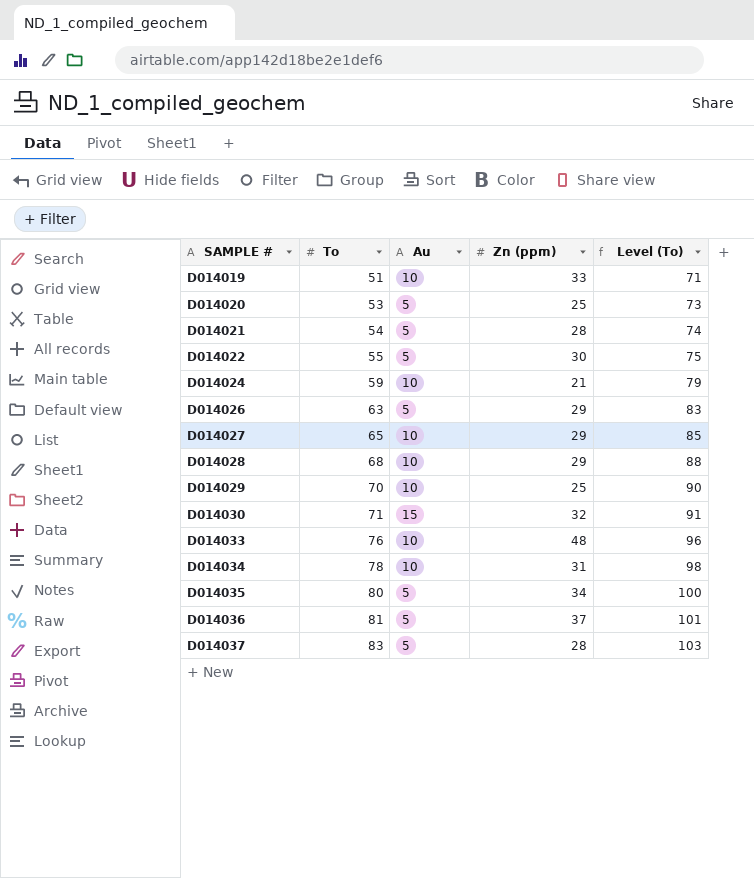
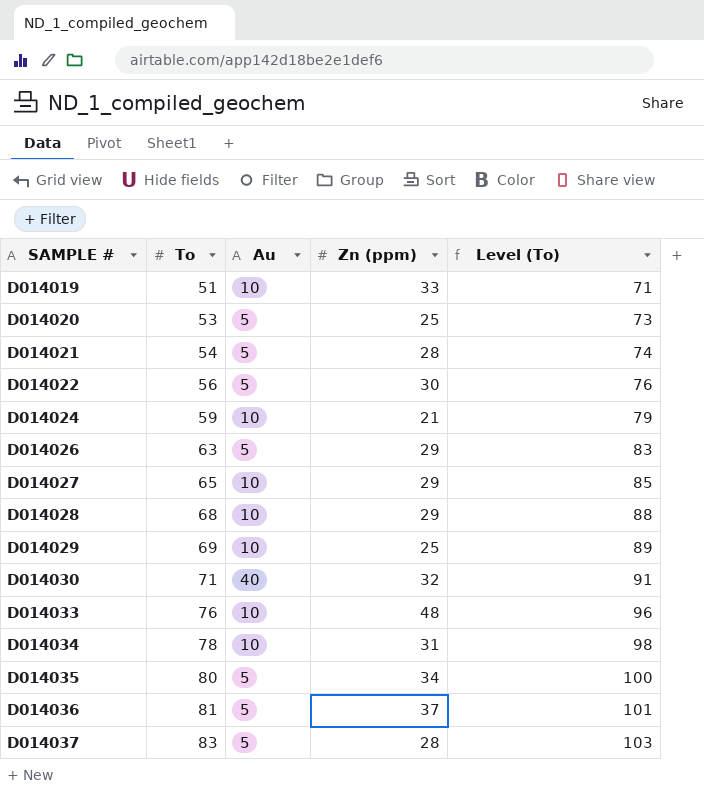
D014022 | To: 55 -> 56
D014022 | Level (To): 75 -> 76
D014029 | To: 70 -> 69
D014029 | Level (To): 90 -> 89
D014030 | Au: 15 -> 40

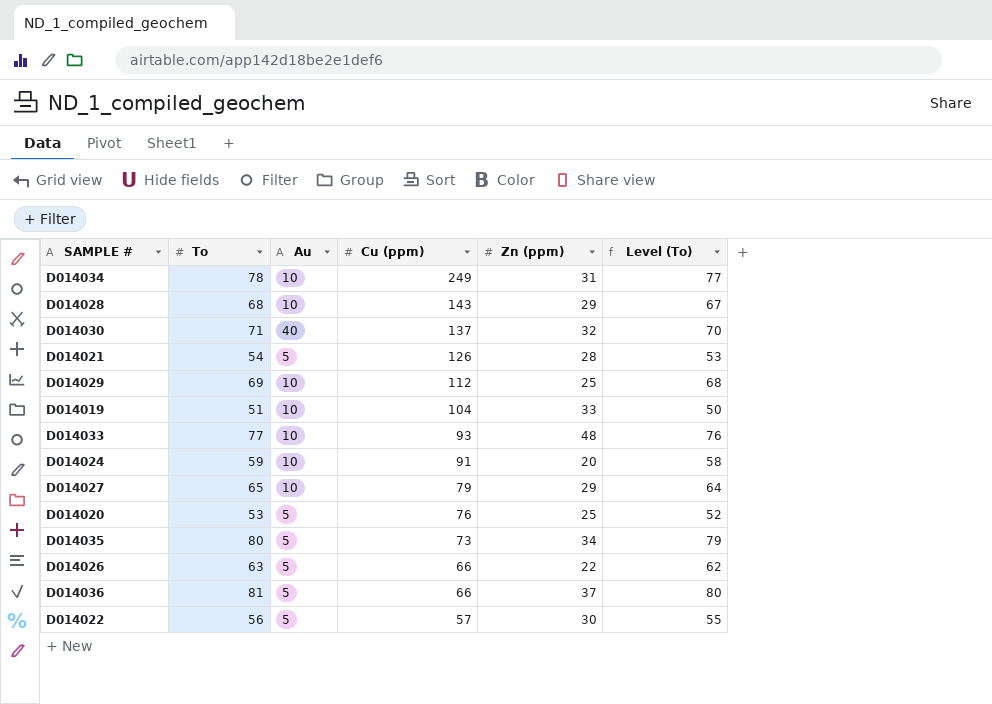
row order: SAMPLE # ascending -> Cu (ppm) descending
column Cu (ppm) | position: none -> 4
column Level (To) | formula: [To] + 20 -> [To] - 1
row D014037: 83 | 5 | 28 | 103 -> none
D014033 | To: 76 -> 77
D014024 | Zn (ppm): 21 -> 20
D014026 | Zn (ppm): 29 -> 22

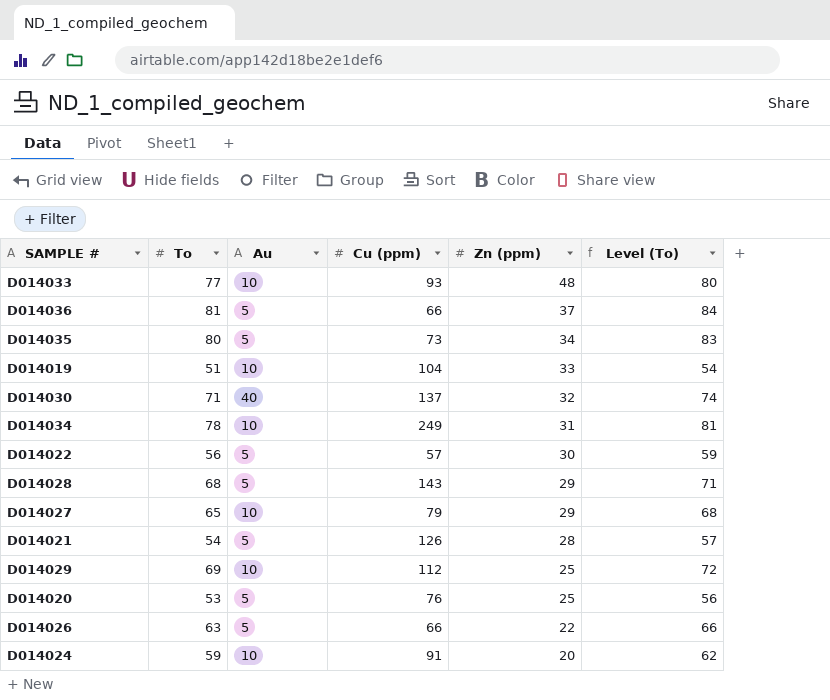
row order: Cu (ppm) descending -> Zn (ppm) descending
column Level (To) | formula: [To] - 1 -> [To] + 3
D014028 | Au: 10 -> 5

